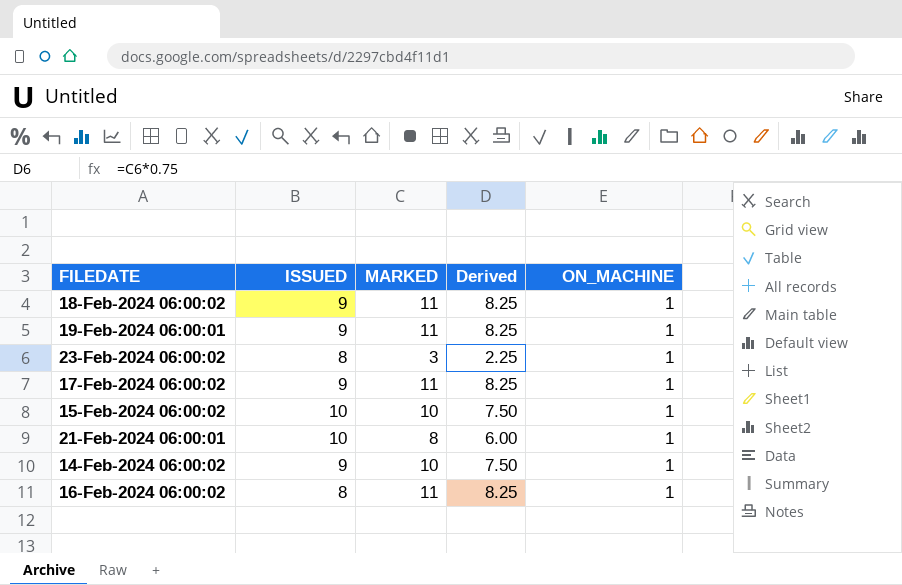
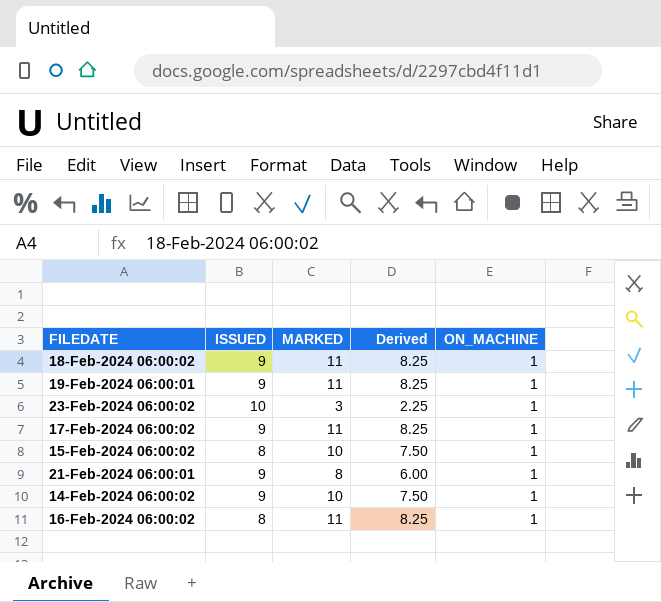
23-Feb-2024 06:00:02 | ISSUED: 8 -> 10
15-Feb-2024 06:00:02 | ISSUED: 10 -> 8
21-Feb-2024 06:00:01 | ISSUED: 10 -> 9

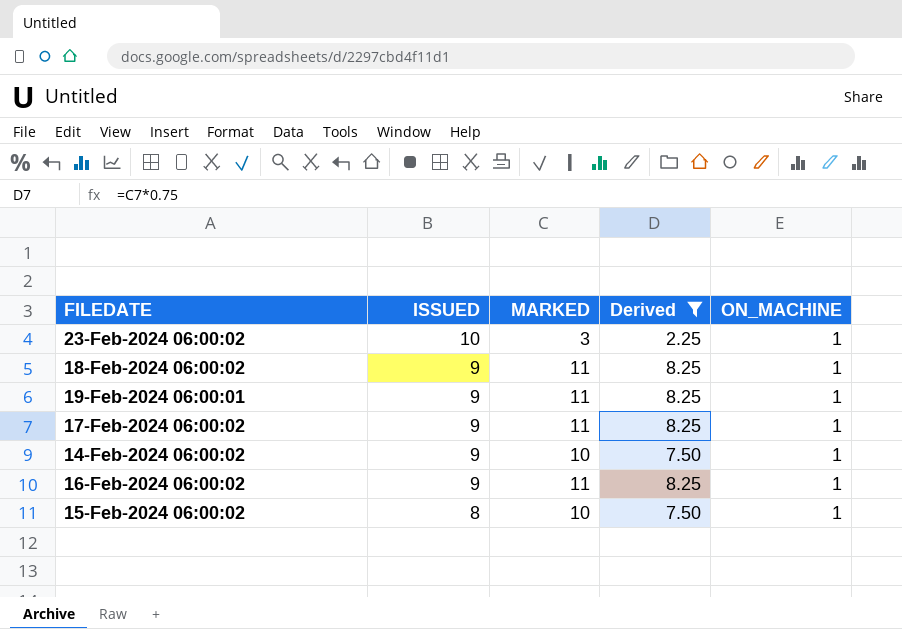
filter: none -> Derived != 6.00
row order: none -> ISSUED descending
16-Feb-2024 06:00:02 | ISSUED: 8 -> 9

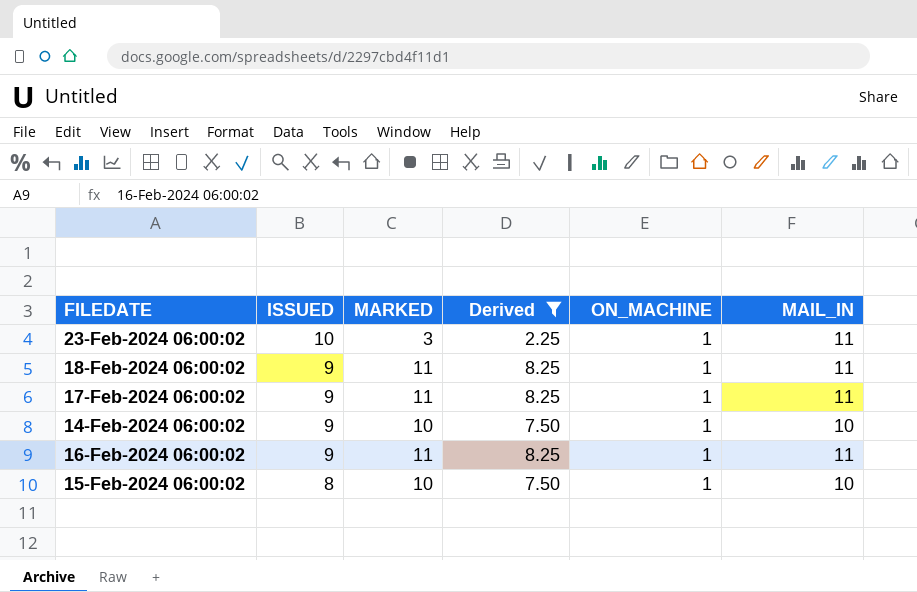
column MAIL_IN | position: none -> 6
row 19-Feb-2024 06:00:01: 9 | 11 | 8.25 | 1 -> none

